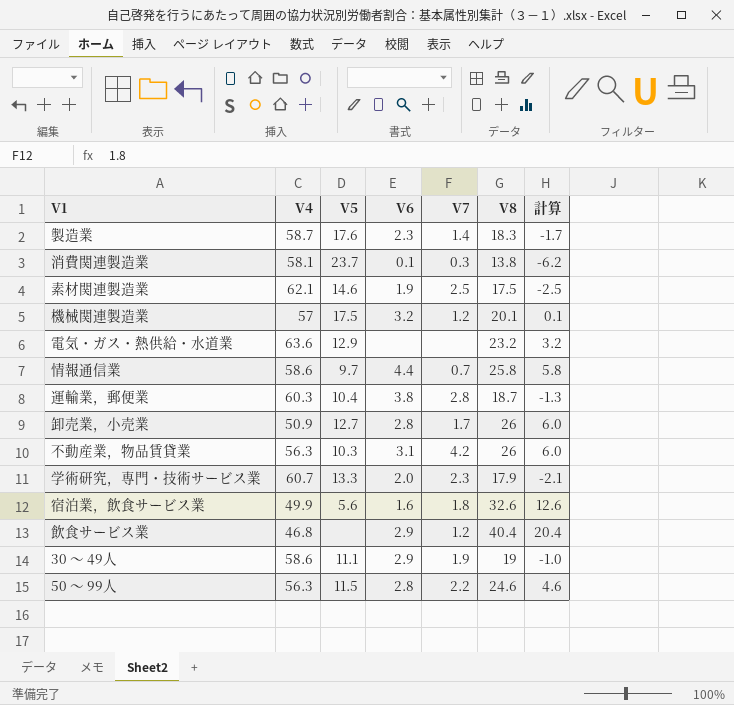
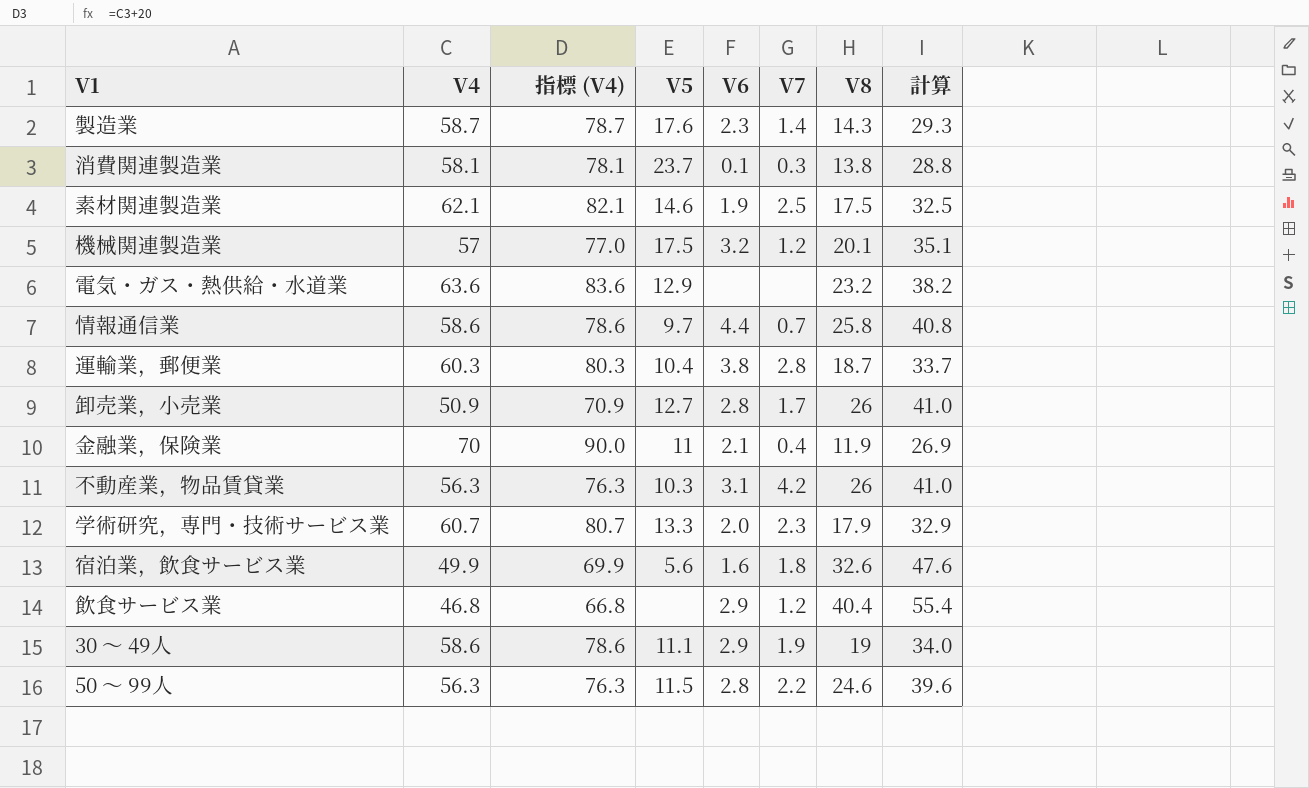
column 指標 (V4) | formula: none -> [V4] + 20
column 計算 | formula: [V8] - 20 -> [V8] + 15
製造業 | V8: 18.3 -> 14.3
row 金融業，保険業: none -> 70 | 90.0 | 11 | 2.1 | 0.4 | 11.9 | 26.9

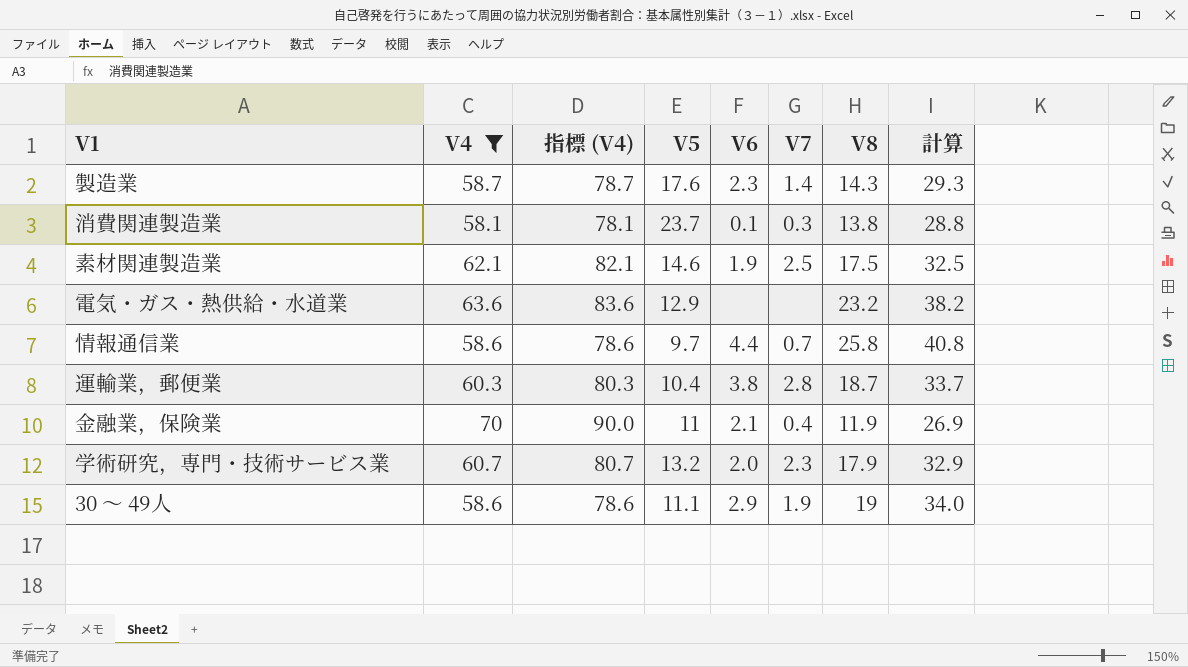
filter: none -> V4 >= 58.1
学術研究，専門・技術サービス業 | V5: 13.3 -> 13.2

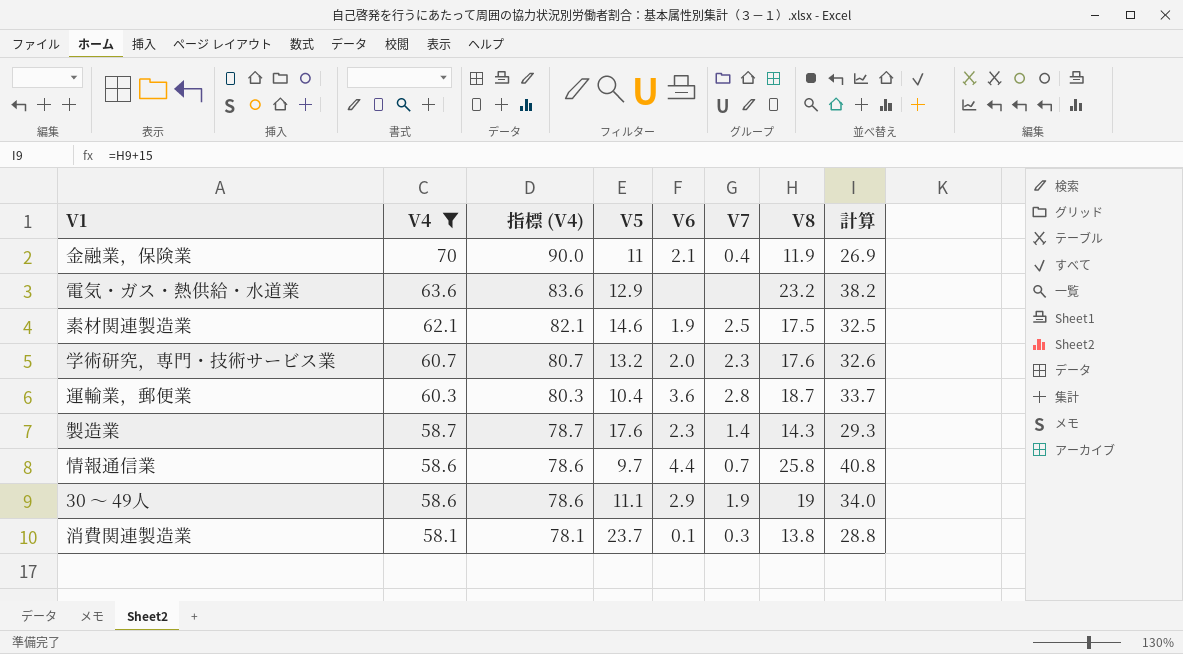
row order: none -> V4 descending
学術研究，専門・技術サービス業 | V8: 17.9 -> 17.6
学術研究，専門・技術サービス業 | 計算: 32.9 -> 32.6
運輸業，郵便業 | V6: 3.8 -> 3.6

